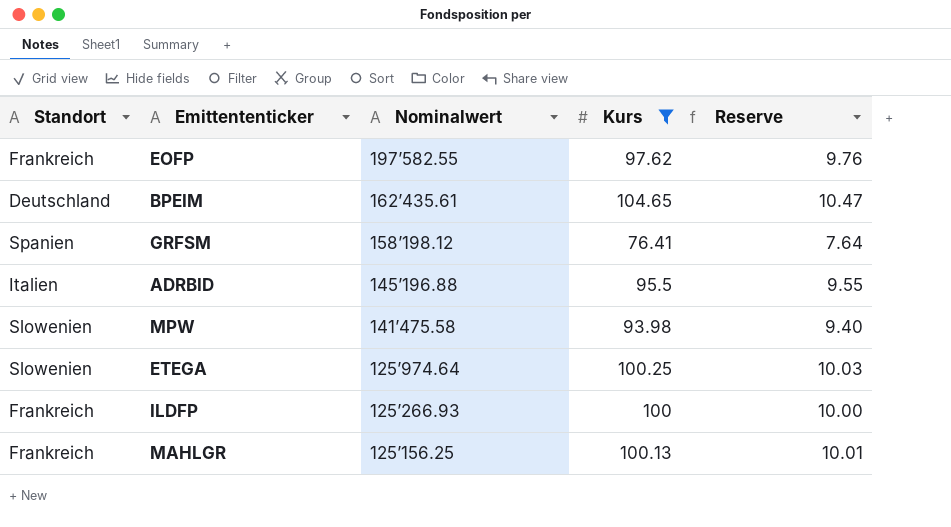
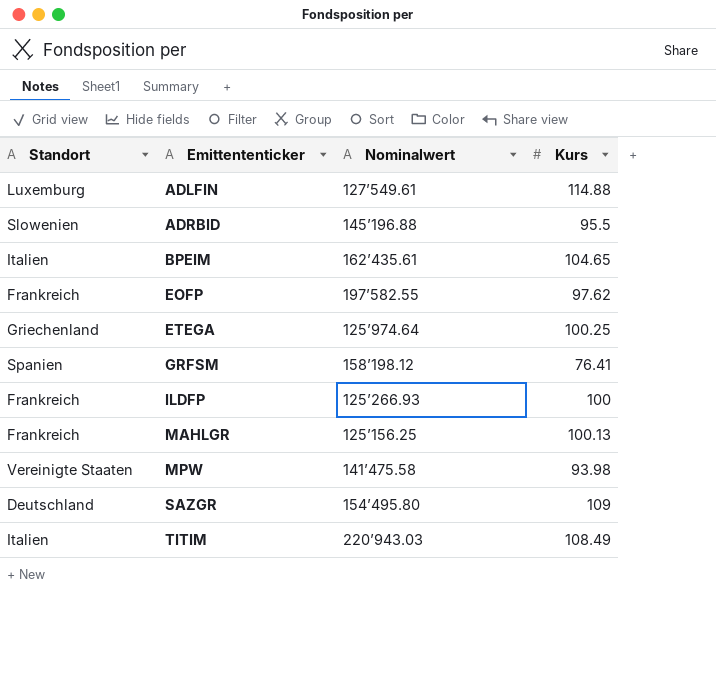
filter: Kurs <= 104.65 -> none
row order: Nominalwert descending -> Emittententicker ascending
column Reserve | formula: [Kurs] * 0.1 -> none
ADRBID | Standort: Italien -> Slowenien
BPEIM | Standort: Deutschland -> Italien
ETEGA | Standort: Slowenien -> Griechenland
MPW | Standort: Slowenien -> Vereinigte Staaten

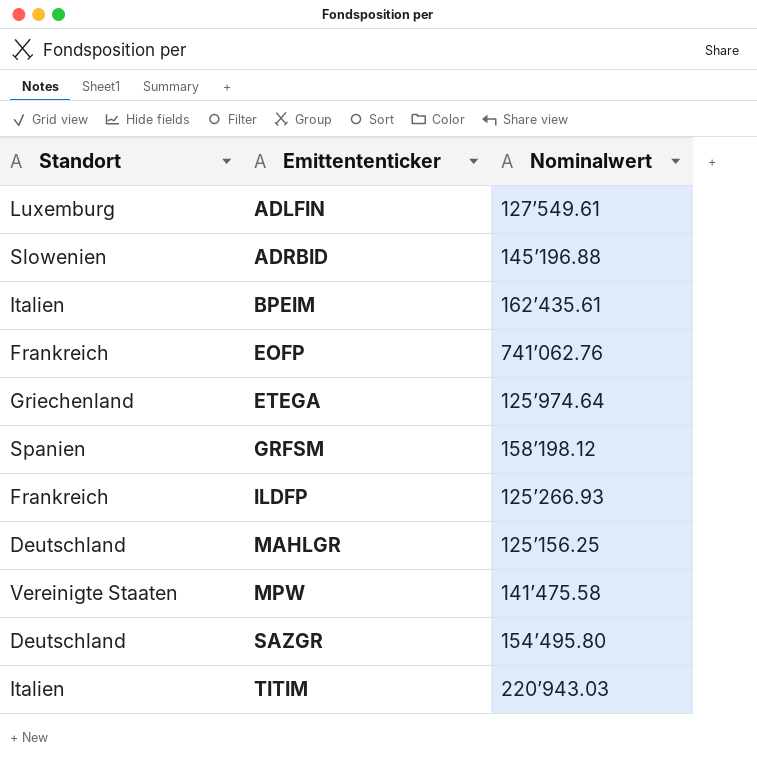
column Kurs | position: 4 -> none
EOFP | Nominalwert: 197’582.55 -> 741’062.76
MAHLGR | Standort: Frankreich -> Deutschland

